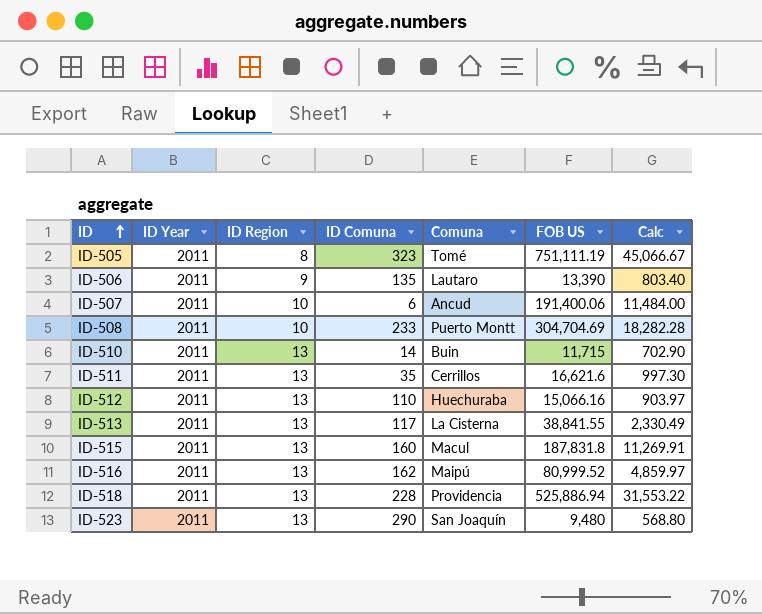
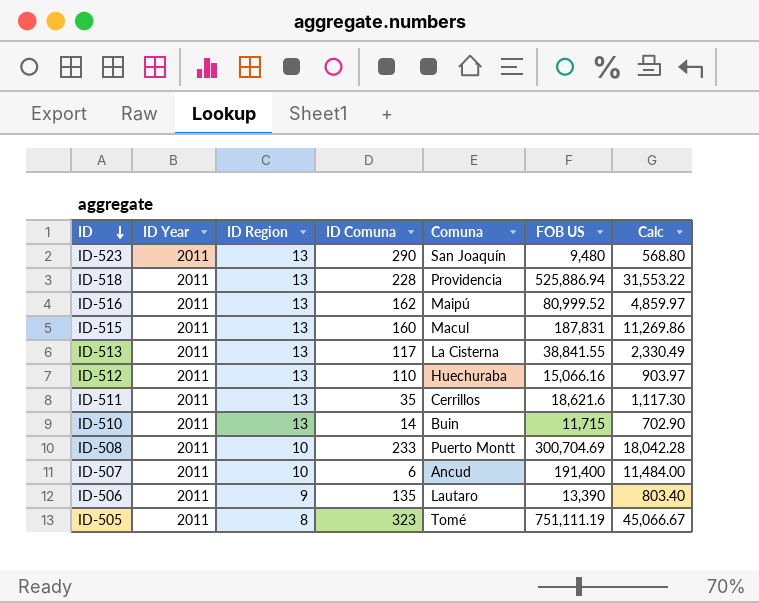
row order: ID ascending -> ID descending
ID-515 | FOB US: 187,831.8 -> 187,831
ID-515 | Calc: 11,269.91 -> 11,269.86
ID-511 | FOB US: 16,621.6 -> 18,621.6
ID-511 | Calc: 997.30 -> 1,117.30
ID-508 | FOB US: 304,704.69 -> 300,704.69
ID-508 | Calc: 18,282.28 -> 18,042.28
ID-507 | FOB US: 191,400.06 -> 191,400

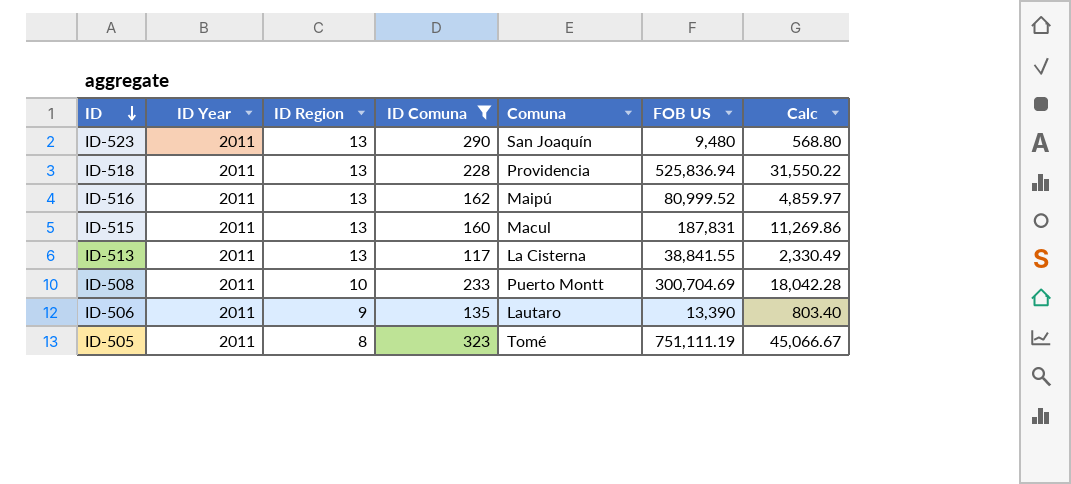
filter: none -> ID Comuna >= 117
ID-518 | FOB US: 525,886.94 -> 525,836.94
ID-518 | Calc: 31,553.22 -> 31,550.22

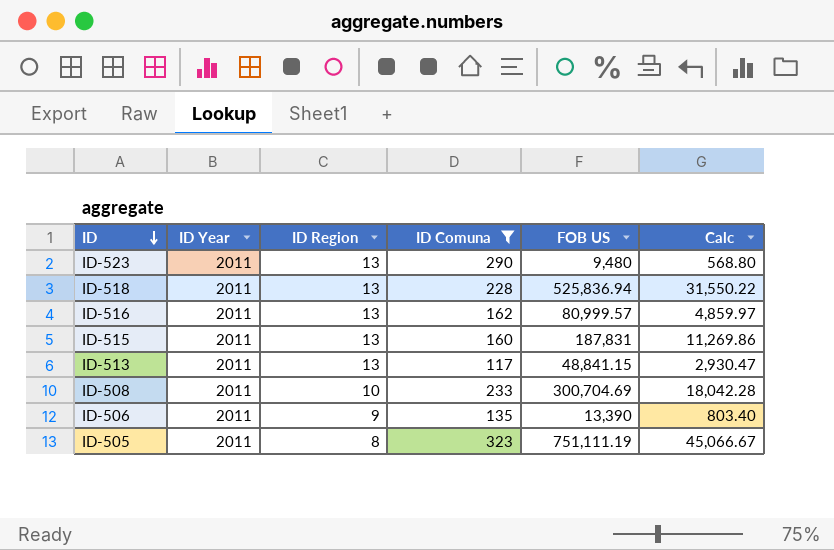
column Comuna | position: 5 -> none
ID-516 | FOB US: 80,999.52 -> 80,999.57
ID-513 | FOB US: 38,841.55 -> 48,841.15
ID-513 | Calc: 2,330.49 -> 2,930.47

